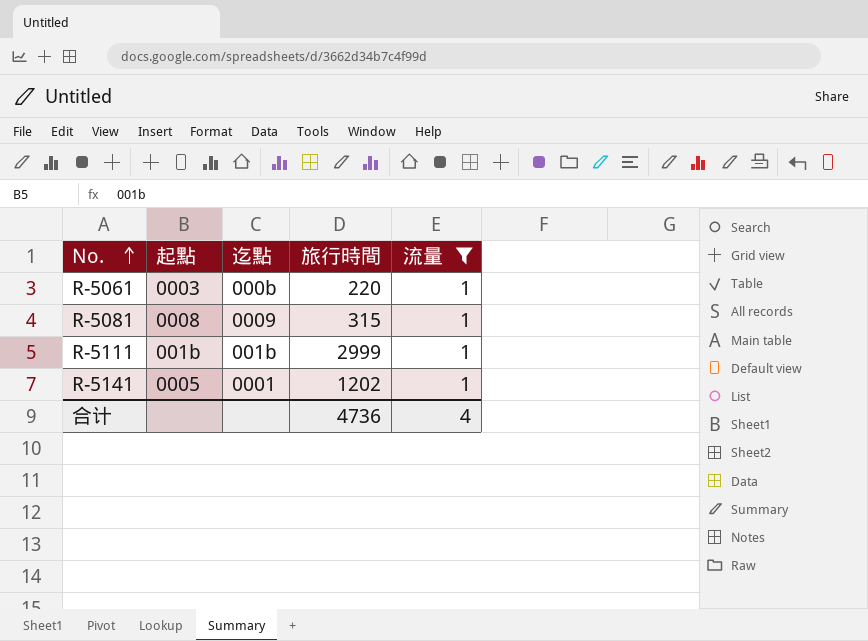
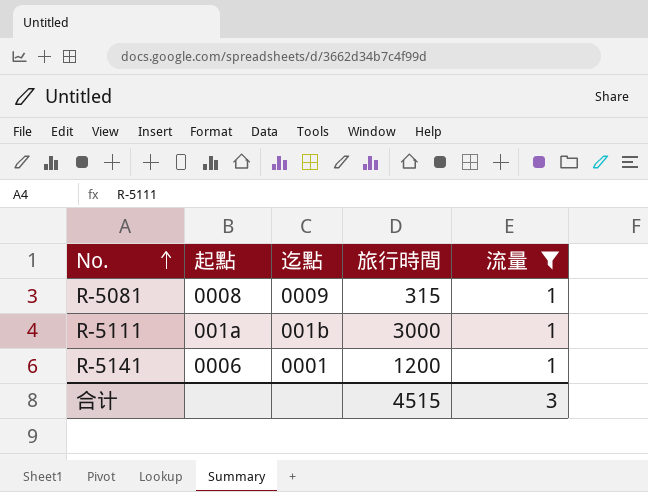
row R-5061: 0003 | 000b | 220 | 1 -> none
R-5111 | 起點: 001b -> 001a
R-5111 | 旅行時間: 2999 -> 3000
R-5141 | 起點: 0005 -> 0006
R-5141 | 旅行時間: 1202 -> 1200
合计 | 旅行時間: 4736 -> 4515
合计 | 流量: 4 -> 3

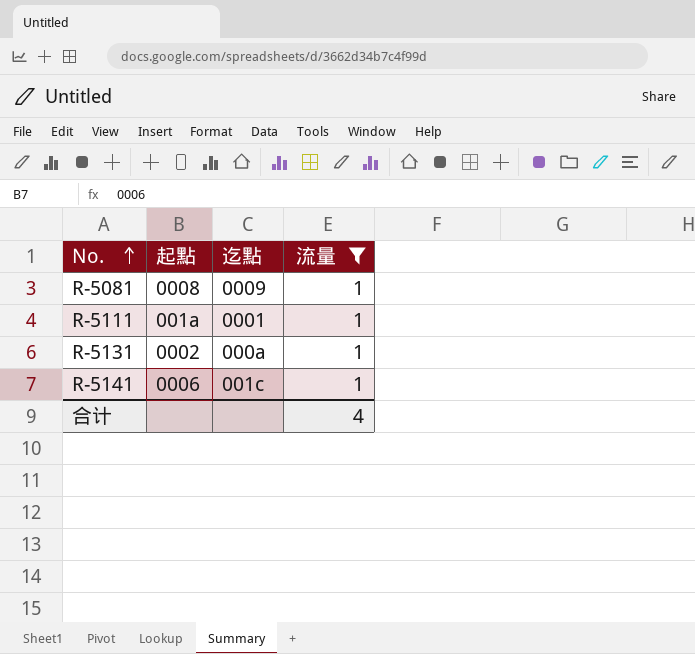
column 旅行時間 | position: 4 -> none
R-5111 | 迄點: 001b -> 0001
row R-5131: none -> 0002 | 000a | 1
R-5141 | 迄點: 0001 -> 001c
合计 | 流量: 3 -> 4

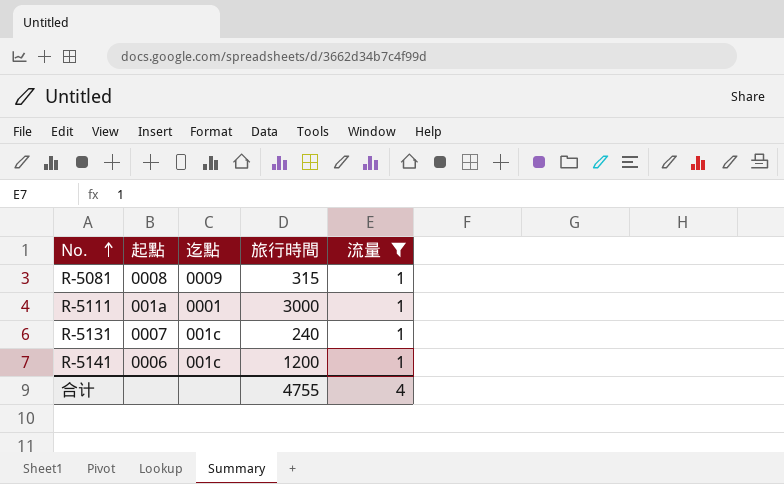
column 旅行時間 | position: none -> 4
R-5131 | 起點: 0002 -> 0007
R-5131 | 迄點: 000a -> 001c

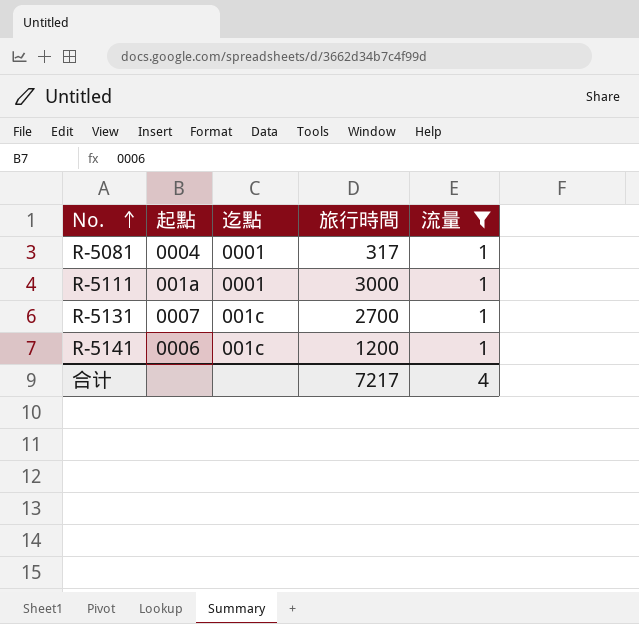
R-5081 | 起點: 0008 -> 0004
R-5081 | 迄點: 0009 -> 0001
R-5081 | 旅行時間: 315 -> 317
R-5131 | 旅行時間: 240 -> 2700
合计 | 旅行時間: 4755 -> 7217

